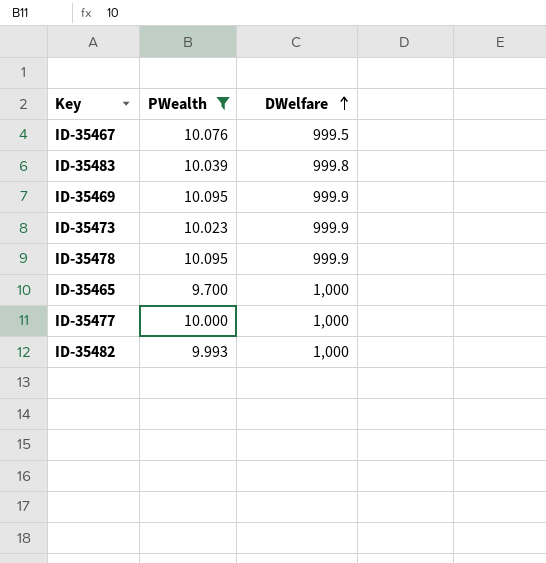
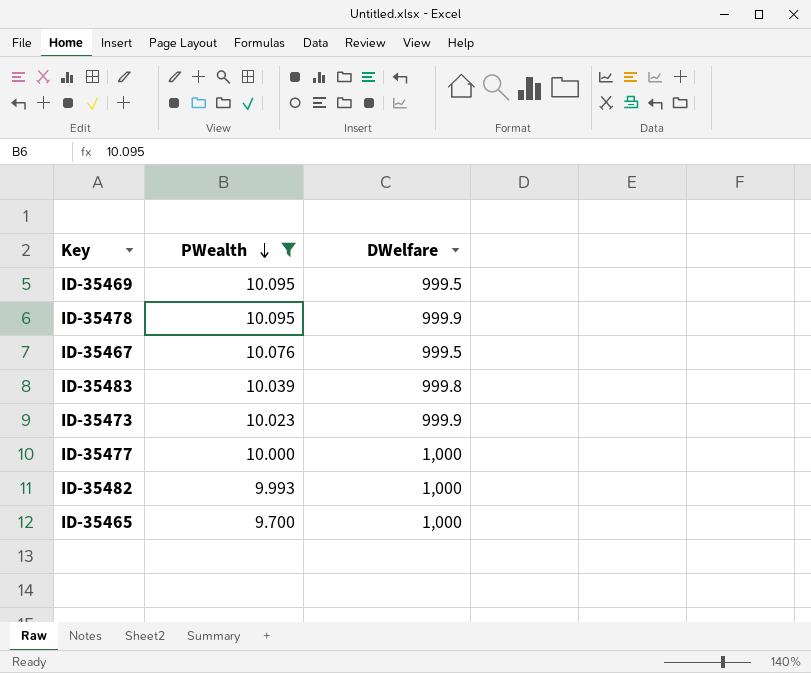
row order: DWelfare ascending -> PWealth descending
ID-35469 | DWelfare: 999.9 -> 999.5

